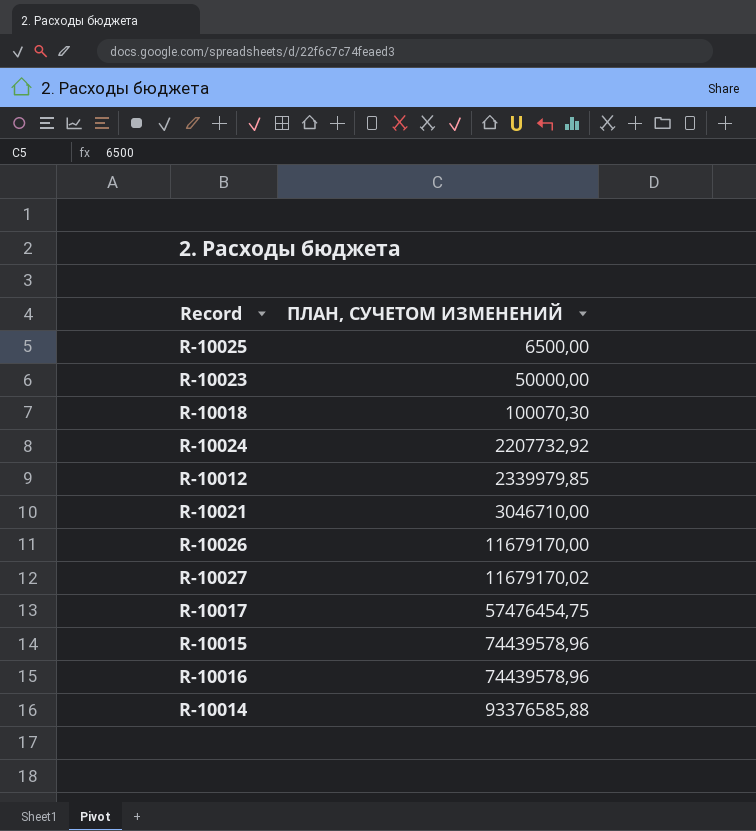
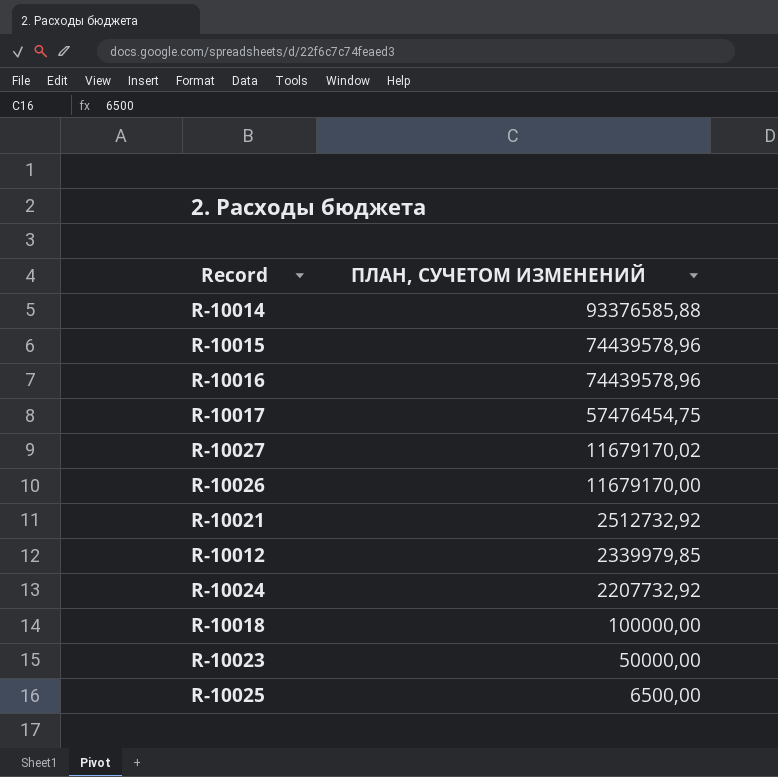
row order: ПЛАН, СУЧЕТОМ ИЗМЕНЕНИЙ ascending -> ПЛАН, СУЧЕТОМ ИЗМЕНЕНИЙ descending
R-10021 | ПЛАН, СУЧЕТОМ ИЗМЕНЕНИЙ: 3046710,00 -> 2512732,92
R-10018 | ПЛАН, СУЧЕТОМ ИЗМЕНЕНИЙ: 100070,30 -> 100000,00

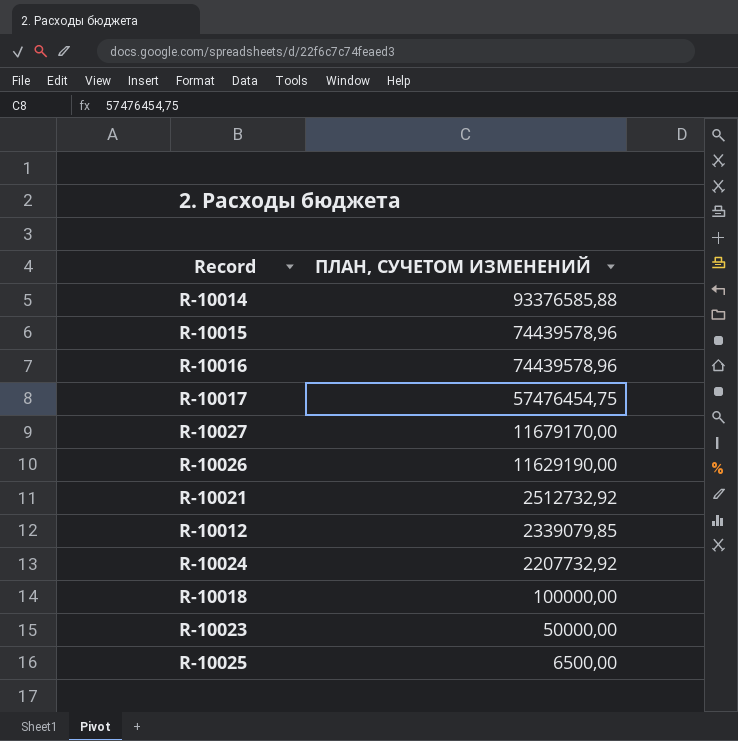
R-10027 | ПЛАН, СУЧЕТОМ ИЗМЕНЕНИЙ: 11679170,02 -> 11679170,00
R-10026 | ПЛАН, СУЧЕТОМ ИЗМЕНЕНИЙ: 11679170,00 -> 11629190,00
R-10012 | ПЛАН, СУЧЕТОМ ИЗМЕНЕНИЙ: 2339979,85 -> 2339079,85

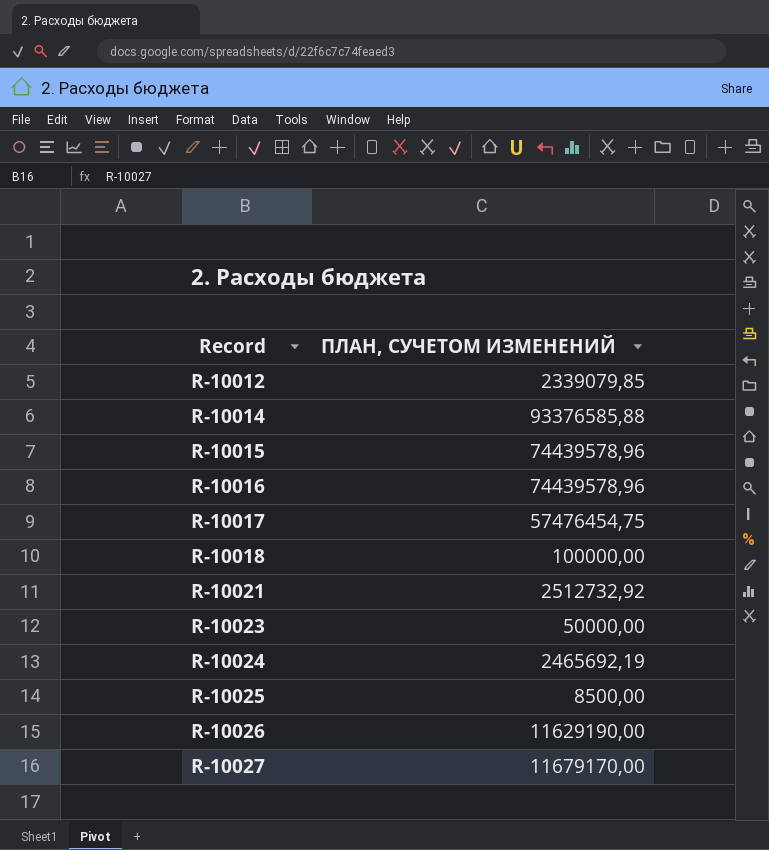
row order: ПЛАН, СУЧЕТОМ ИЗМЕНЕНИЙ descending -> Record ascending
R-10024 | ПЛАН, СУЧЕТОМ ИЗМЕНЕНИЙ: 2207732,92 -> 2465692,19
R-10025 | ПЛАН, СУЧЕТОМ ИЗМЕНЕНИЙ: 6500,00 -> 8500,00

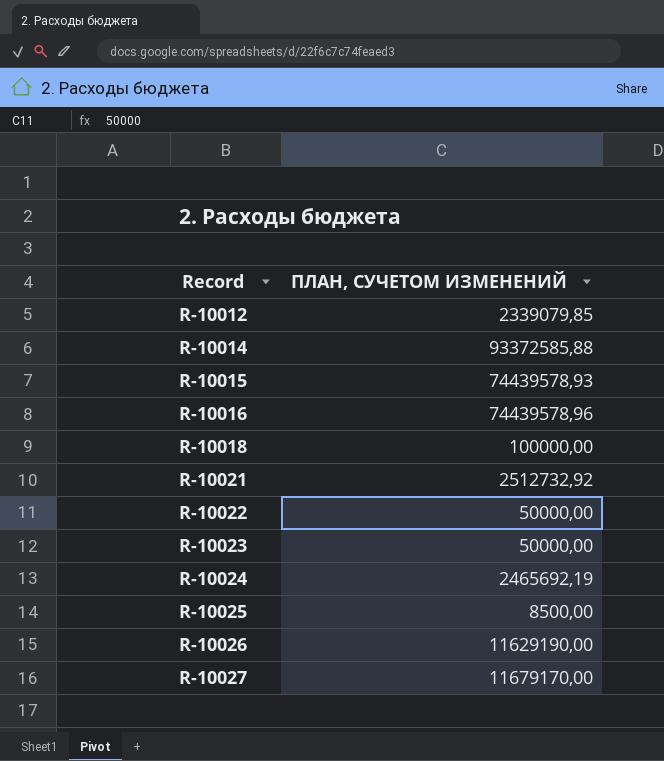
row R-10017: 57476454,75 -> none
R-10014 | ПЛАН, СУЧЕТОМ ИЗМЕНЕНИЙ: 93376585,88 -> 93372585,88
R-10015 | ПЛАН, СУЧЕТОМ ИЗМЕНЕНИЙ: 74439578,96 -> 74439578,93
row R-10022: none -> 50000,00

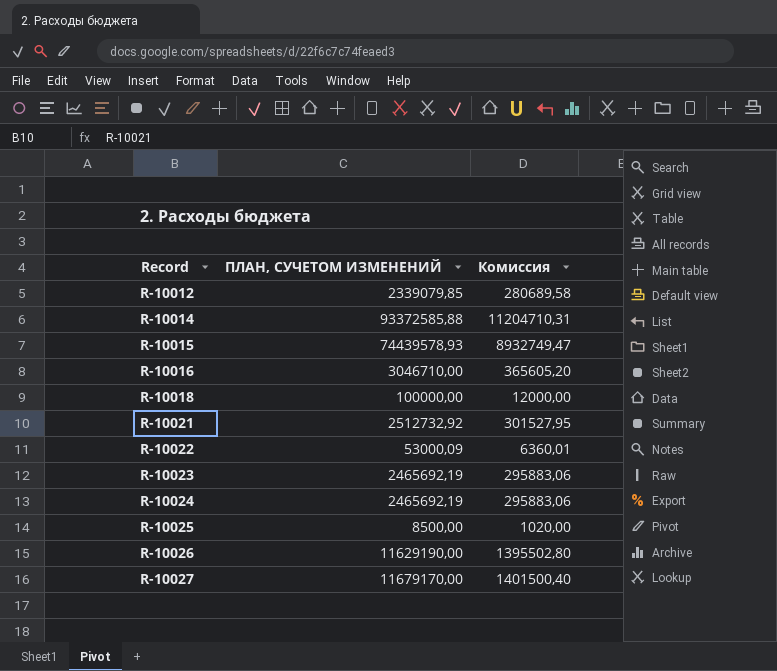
column Комиссия | formula: none -> [ПЛАН, СУЧЕТОМ ИЗМЕНЕНИЙ] * 0,12
R-10016 | ПЛАН, СУЧЕТОМ ИЗМЕНЕНИЙ: 74439578,96 -> 3046710,00
R-10022 | ПЛАН, СУЧЕТОМ ИЗМЕНЕНИЙ: 50000,00 -> 53000,09
R-10023 | ПЛАН, СУЧЕТОМ ИЗМЕНЕНИЙ: 50000,00 -> 2465692,19

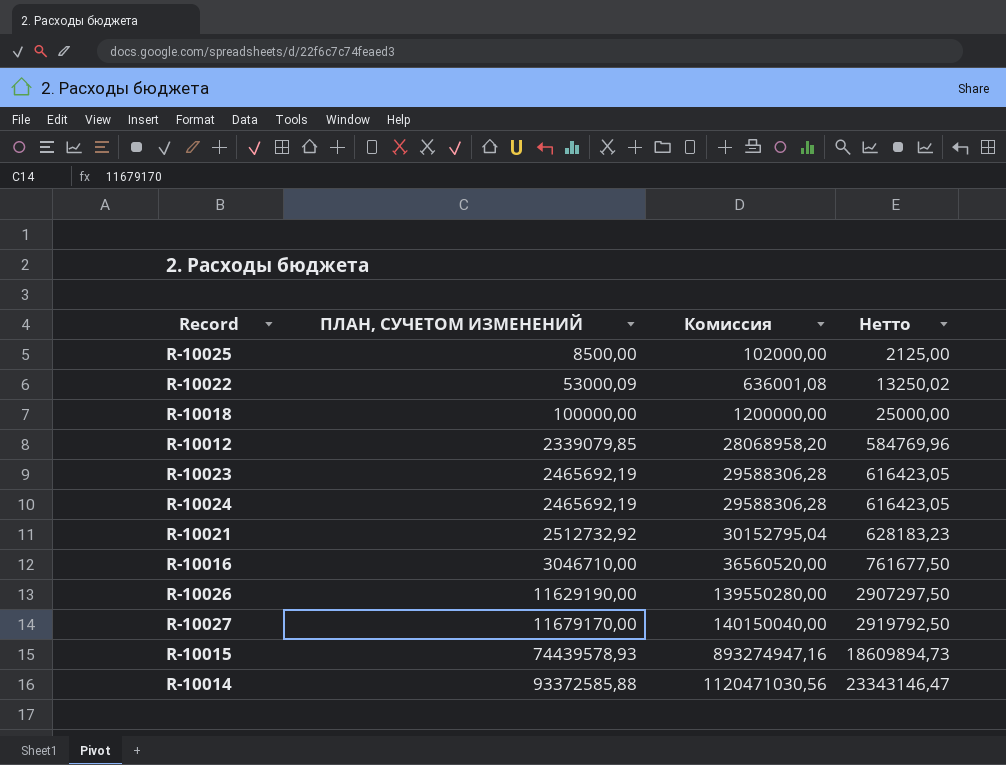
row order: Record ascending -> ПЛАН, СУЧЕТОМ ИЗМЕНЕНИЙ ascending
column Комиссия | formula: [ПЛАН, СУЧЕТОМ ИЗМЕНЕНИЙ] * 0,12 -> [ПЛАН, СУЧЕТОМ ИЗМЕНЕНИЙ] * 12
column Нетто | formula: none -> [ПЛАН, СУЧЕТОМ ИЗМЕНЕНИЙ] * 0,25

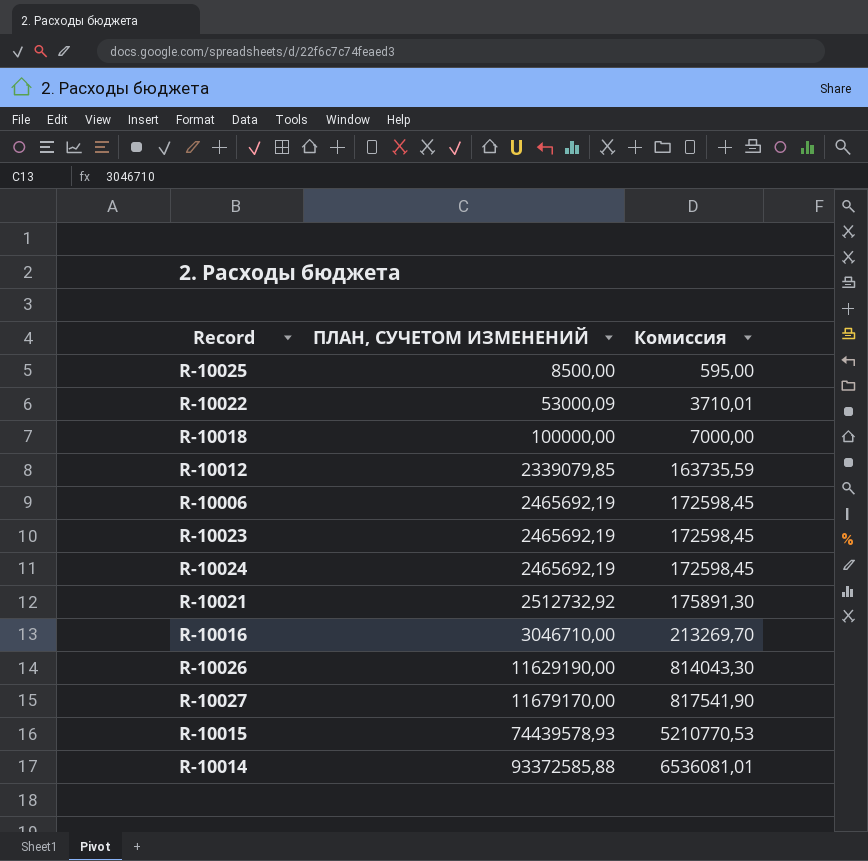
column Нетто | formula: [ПЛАН, СУЧЕТОМ ИЗМЕНЕНИЙ] * 0,25 -> none
column Комиссия | formula: [ПЛАН, СУЧЕТОМ ИЗМЕНЕНИЙ] * 12 -> [ПЛАН, СУЧЕТОМ ИЗМЕНЕНИЙ] * 0,07
row R-10006: none -> 2465692,19 | 172598,45

